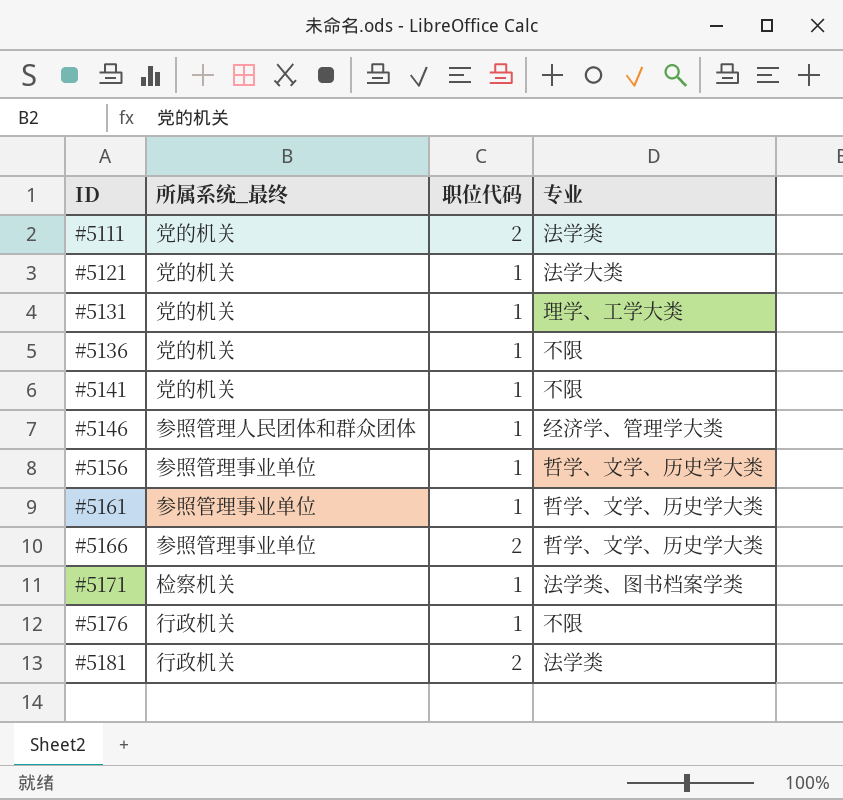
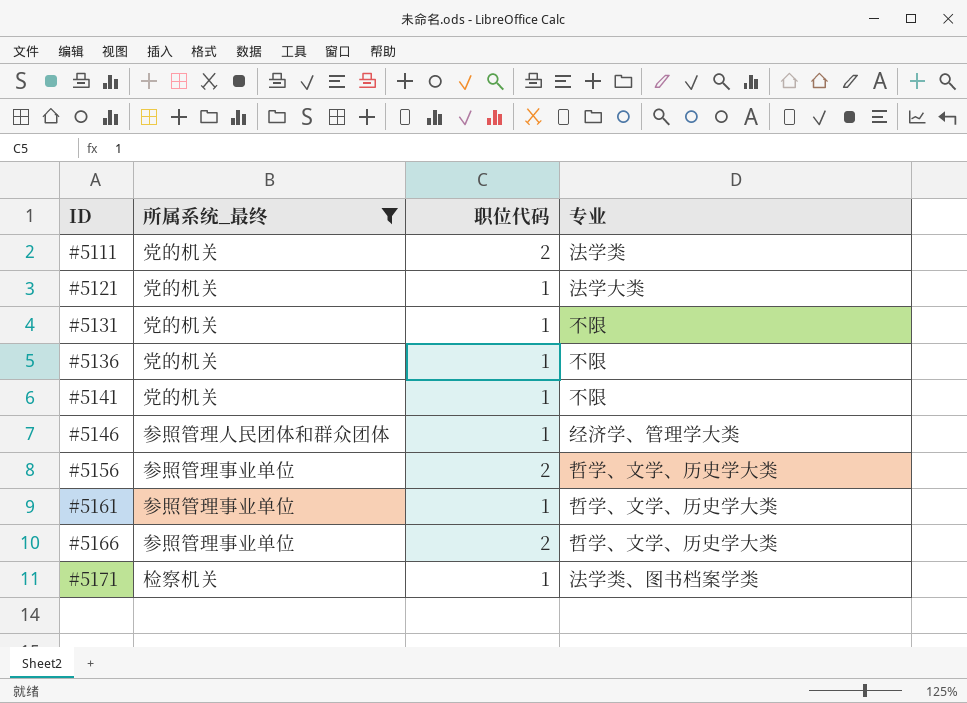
filter: none -> 所属系统_最终 != 行政机关
#5131 | 专业: 理学、工学大类 -> 不限
#5156 | 职位代码: 1 -> 2

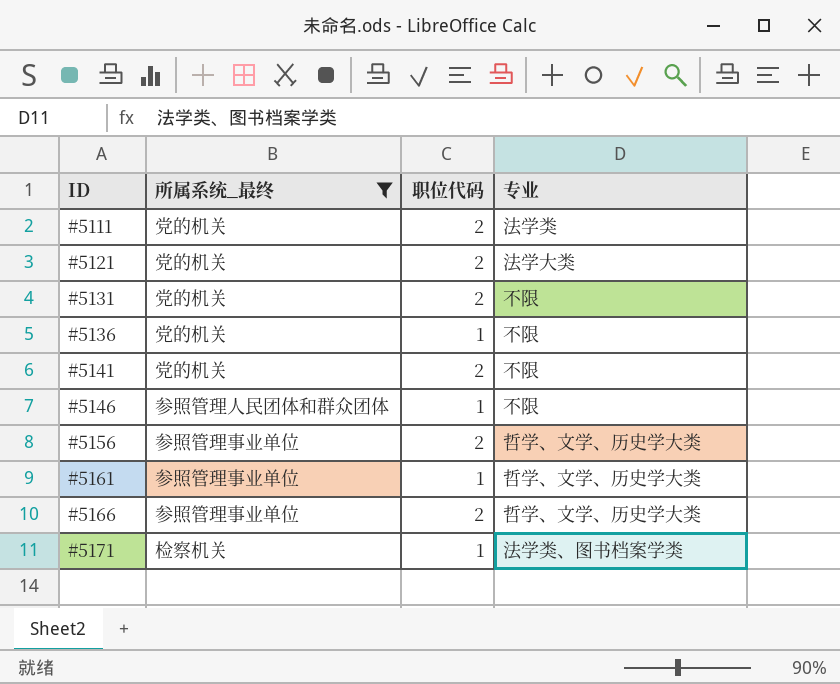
#5121 | 职位代码: 1 -> 2
#5131 | 职位代码: 1 -> 2
#5141 | 职位代码: 1 -> 2
#5146 | 专业: 经济学、管理学大类 -> 不限

